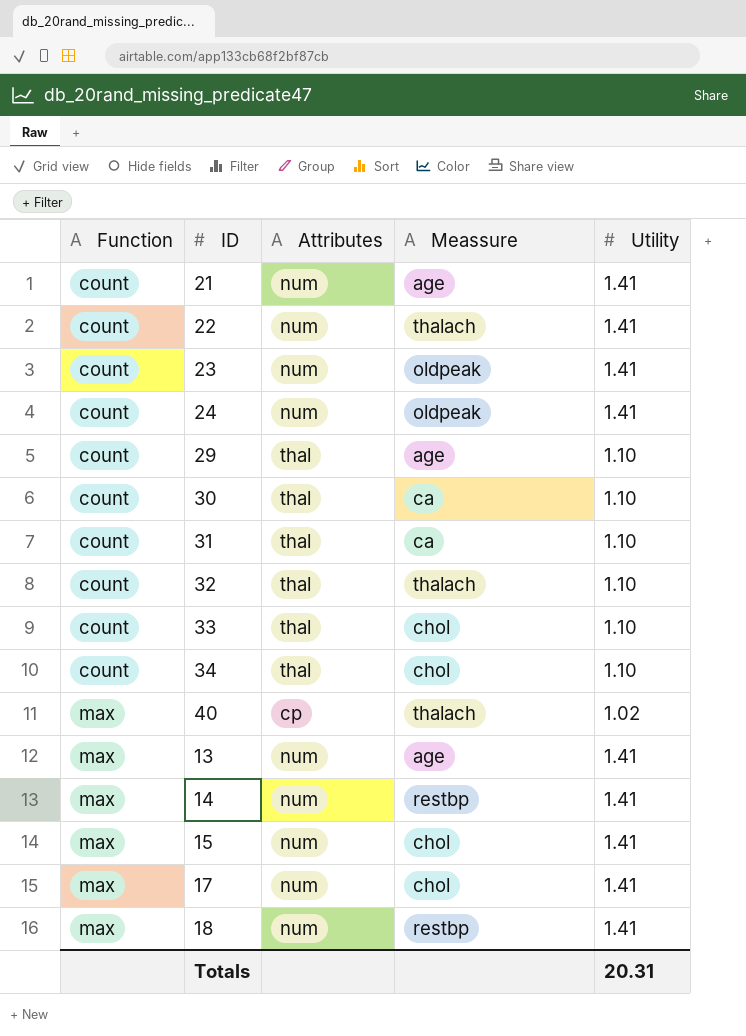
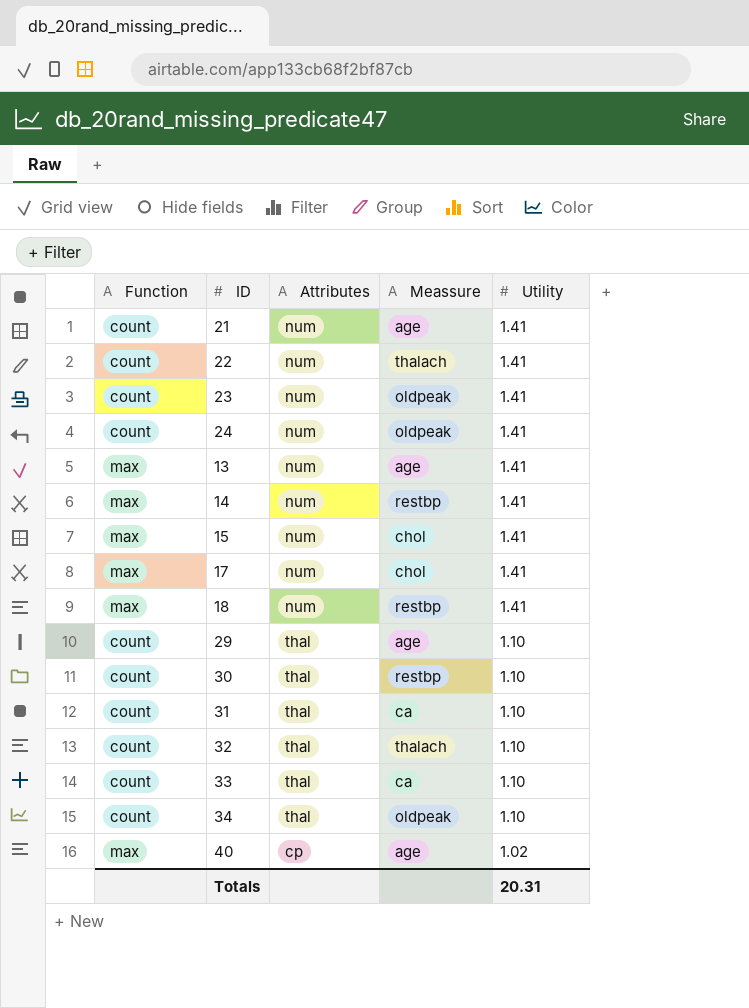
row order: Function ascending -> Utility descending
30 | Meassure: ca -> restbp
33 | Meassure: chol -> ca
34 | Meassure: chol -> oldpeak
40 | Meassure: thalach -> age

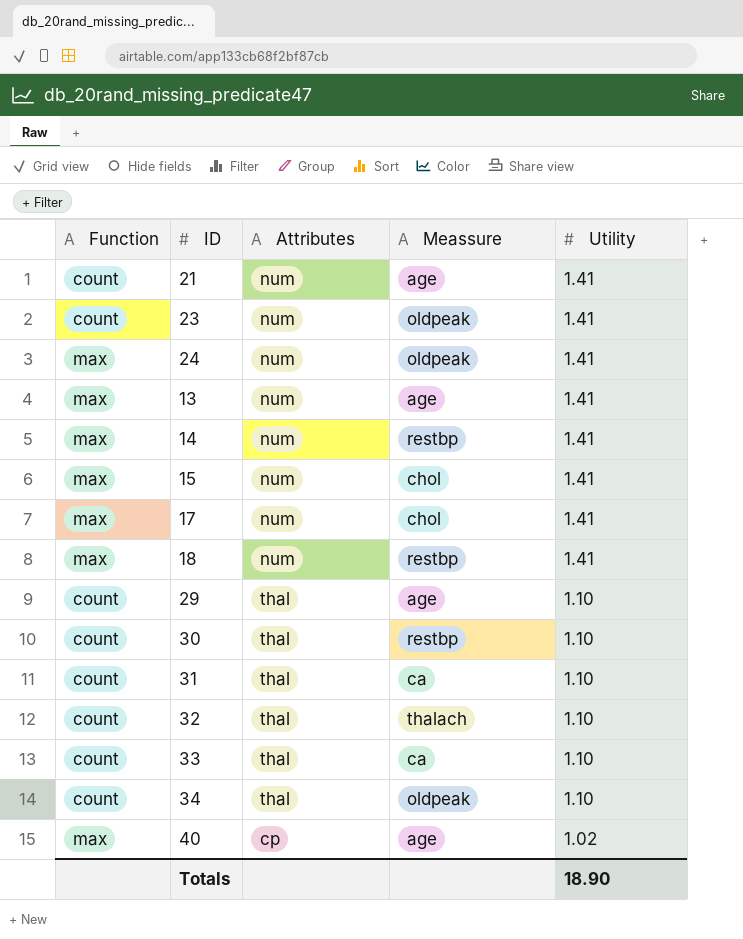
row 22: count | num | thalach | 1.41 -> none
24 | Function: count -> max
Totals | Utility: 20.31 -> 18.90

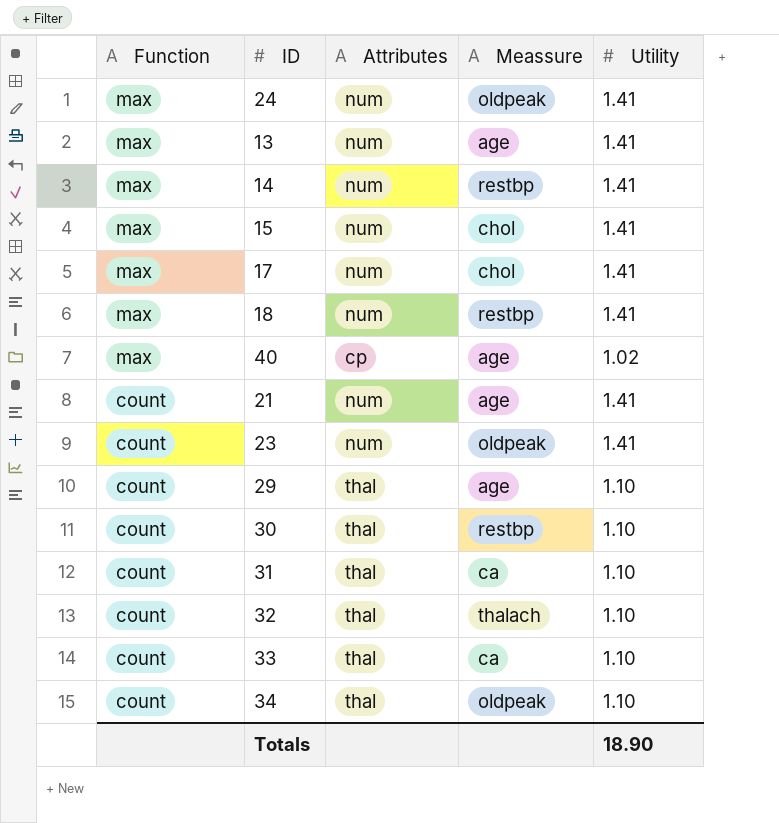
row order: Utility descending -> Function descending

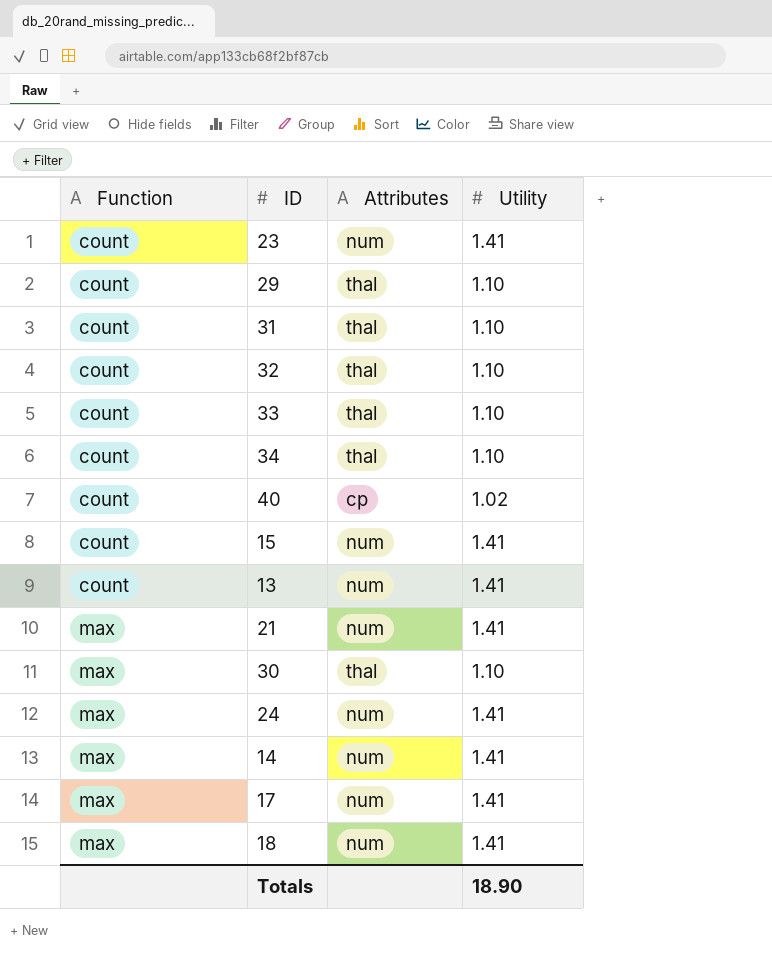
row order: Function descending -> Function ascending
column Meassure | position: 4 -> none
40 | Function: max -> count
15 | Function: max -> count
13 | Function: max -> count
21 | Function: count -> max
30 | Function: count -> max

